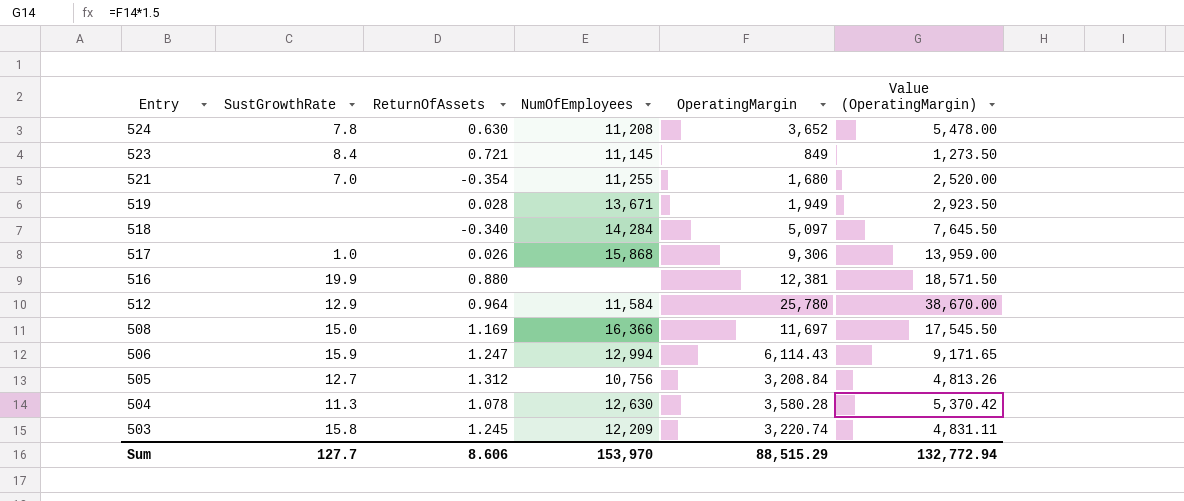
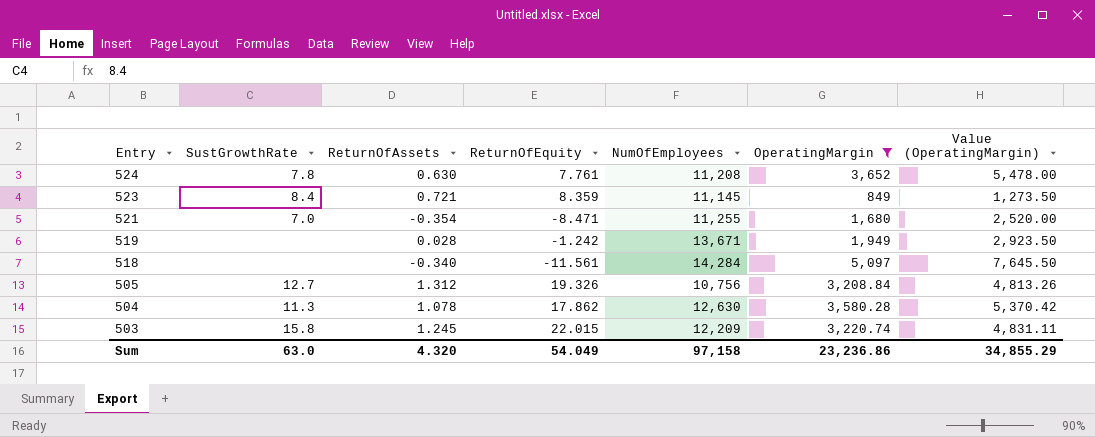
filter: none -> OperatingMargin <= 5,097
column ReturnOfEquity | position: none -> 4
Sum | SustGrowthRate: 127.7 -> 63.0
Sum | ReturnOfAssets: 8.606 -> 4.320
Sum | NumOfEmployees: 153,970 -> 97,158
Sum | OperatingMargin: 88,515.29 -> 23,236.86
Sum | Value (OperatingMargin): 132,772.94 -> 34,855.29

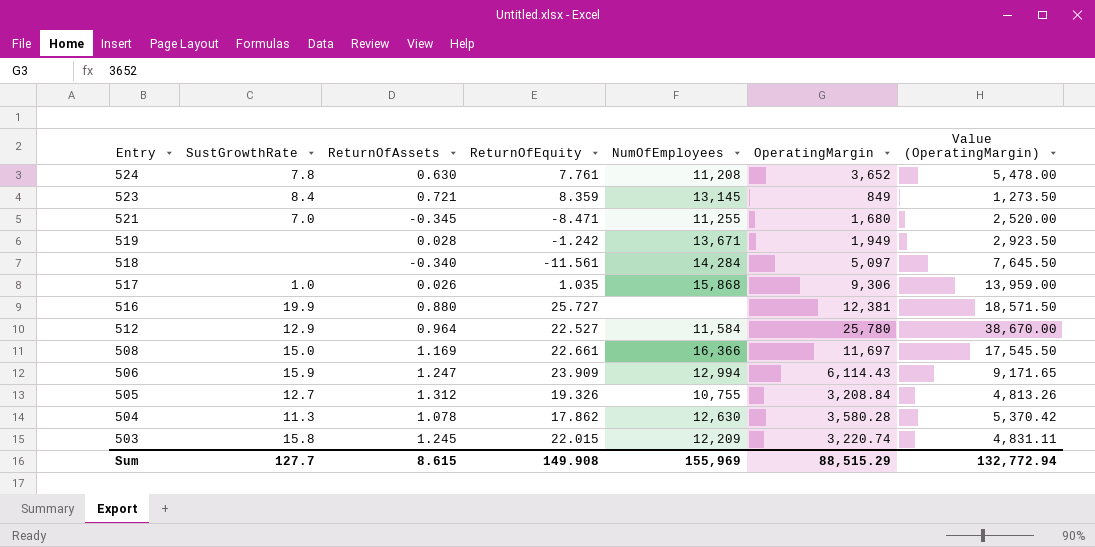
filter: OperatingMargin <= 5,097 -> none
523 | NumOfEmployees: 11,145 -> 13,145
521 | ReturnOfAssets: -0.354 -> -0.345
505 | NumOfEmployees: 10,756 -> 10,755
Sum | SustGrowthRate: 63.0 -> 127.7
Sum | ReturnOfAssets: 4.320 -> 8.615
Sum | ReturnOfEquity: 54.049 -> 149.908
Sum | NumOfEmployees: 97,158 -> 155,969
Sum | OperatingMargin: 23,236.86 -> 88,515.29
Sum | Value (OperatingMargin): 34,855.29 -> 132,772.94

